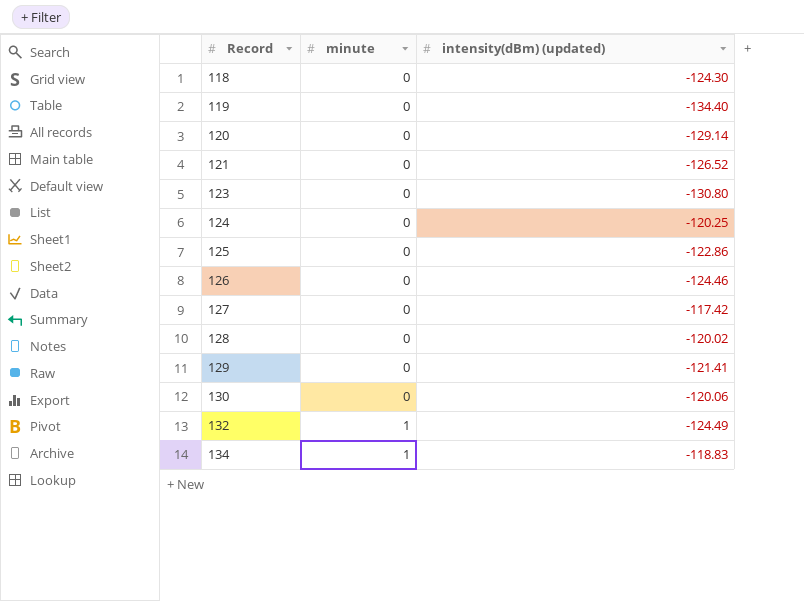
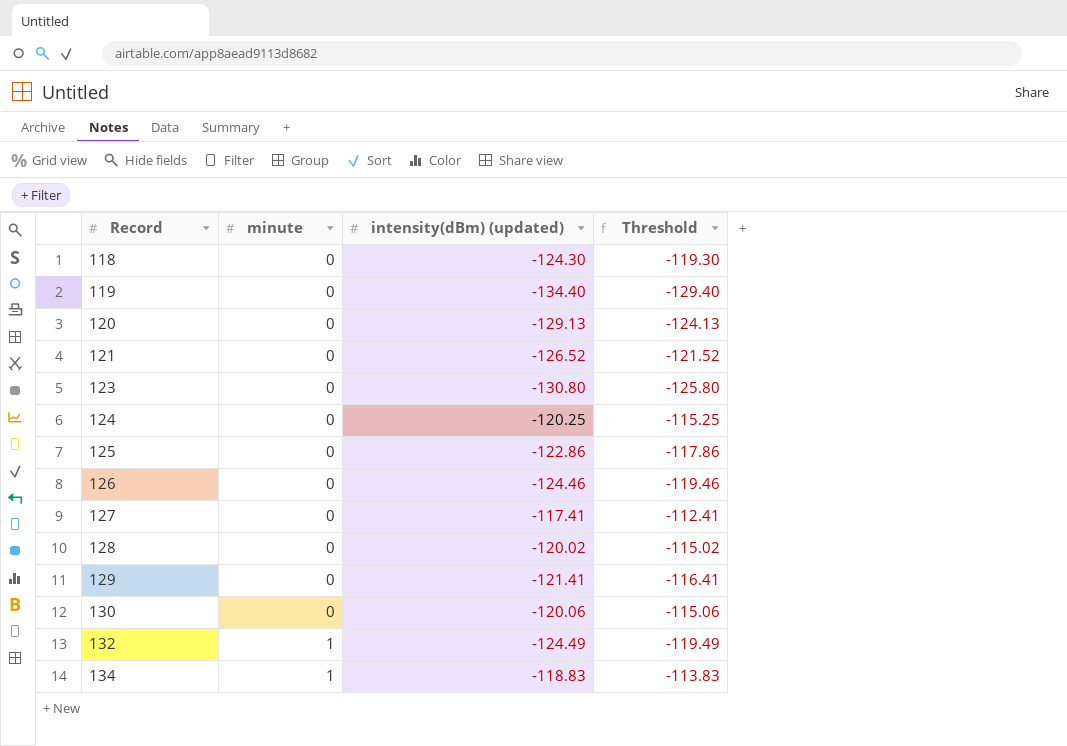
column Threshold | formula: none -> [intensity(dBm) (updated)] + 5
120 | intensity(dBm) (updated): -129.14 -> -129.13
127 | intensity(dBm) (updated): -117.42 -> -117.41

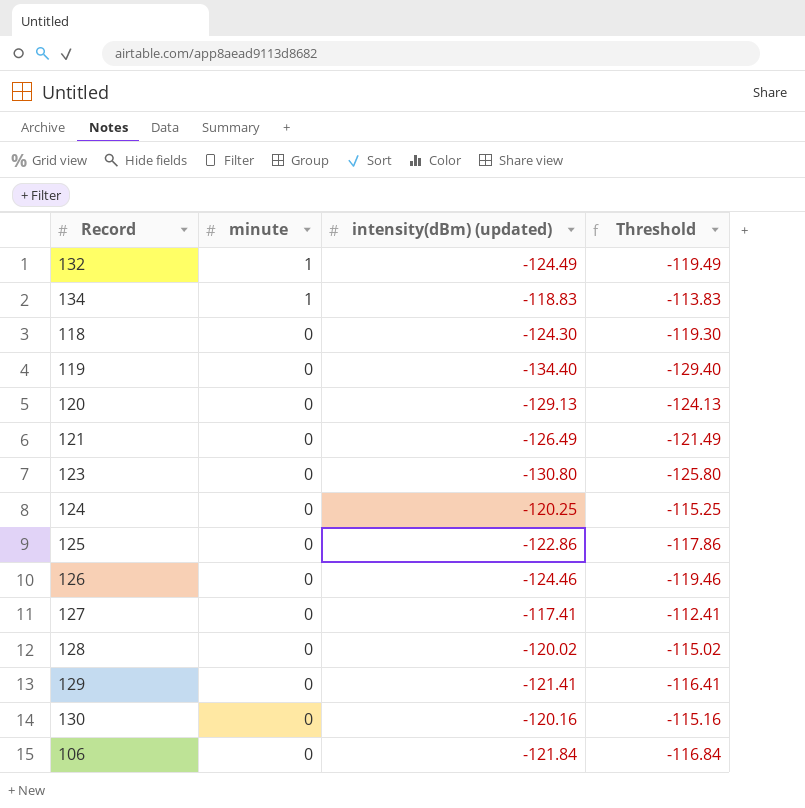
row order: Record ascending -> minute descending
121 | intensity(dBm) (updated): -126.52 -> -126.49
121 | Threshold: -121.52 -> -121.49
130 | intensity(dBm) (updated): -120.06 -> -120.16
130 | Threshold: -115.06 -> -115.16
row 106: none -> 0 | -121.84 | -116.84

